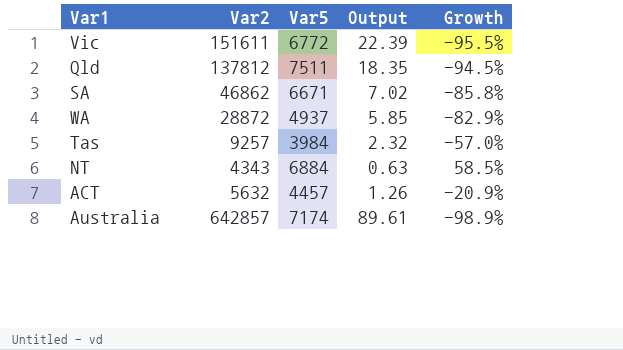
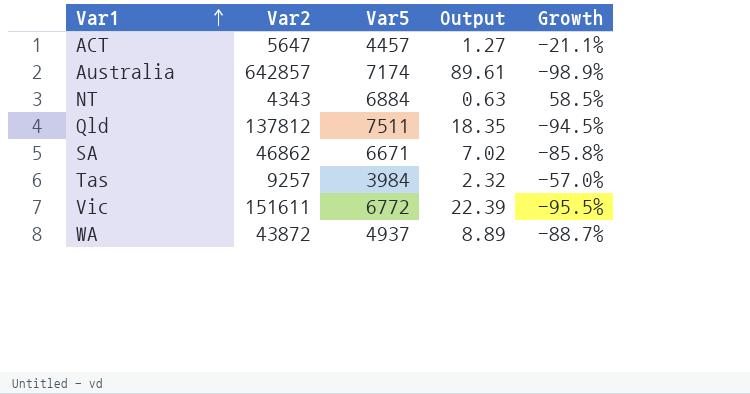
row order: none -> Var1 ascending
ACT | Var2: 5632 -> 5647
ACT | Output: 1.26 -> 1.27
ACT | Growth: -20.9% -> -21.1%
WA | Var2: 28872 -> 43872
WA | Output: 5.85 -> 8.89
WA | Growth: -82.9% -> -88.7%

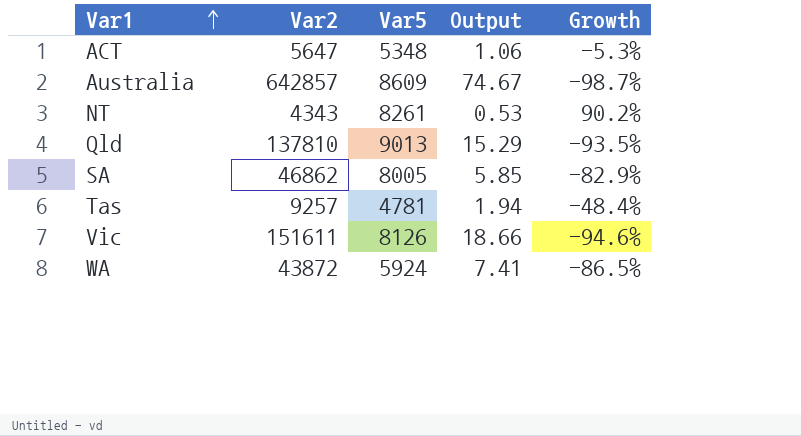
ACT | Var5: 4457 -> 5348
ACT | Output: 1.27 -> 1.06
ACT | Growth: -21.1% -> -5.3%
Australia | Var5: 7174 -> 8609
Australia | Output: 89.61 -> 74.67
Australia | Growth: -98.9% -> -98.7%
NT | Var5: 6884 -> 8261
NT | Output: 0.63 -> 0.53
NT | Growth: 58.5% -> 90.2%
Qld | Var2: 137812 -> 137810
Qld | Var5: 7511 -> 9013
Qld | Output: 18.35 -> 15.29
Qld | Growth: -94.5% -> -93.5%
SA | Var5: 6671 -> 8005
SA | Output: 7.02 -> 5.85
SA | Growth: -85.8% -> -82.9%
Tas | Var5: 3984 -> 4781
Tas | Output: 2.32 -> 1.94
Tas | Growth: -57.0% -> -48.4%
Vic | Var5: 6772 -> 8126
Vic | Output: 22.39 -> 18.66
Vic | Growth: -95.5% -> -94.6%
WA | Var5: 4937 -> 5924
WA | Output: 8.89 -> 7.41
WA | Growth: -88.7% -> -86.5%

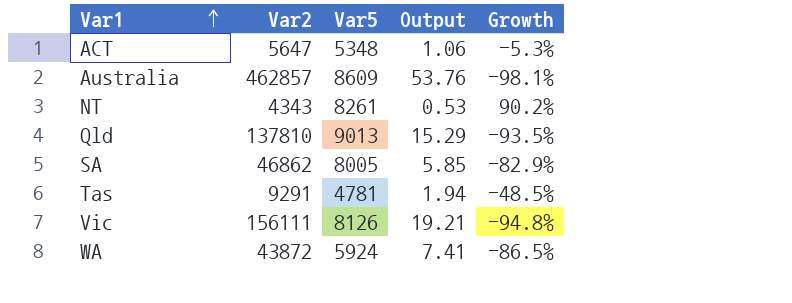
Australia | Var2: 642857 -> 462857
Australia | Output: 74.67 -> 53.76
Australia | Growth: -98.7% -> -98.1%
Tas | Var2: 9257 -> 9291
Tas | Growth: -48.4% -> -48.5%
Vic | Var2: 151611 -> 156111
Vic | Output: 18.66 -> 19.21
Vic | Growth: -94.6% -> -94.8%

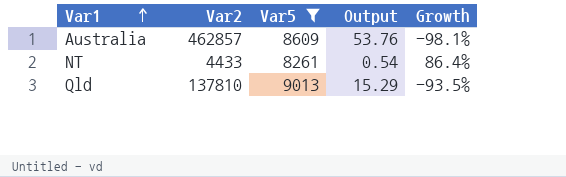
filter: none -> Var5 >= 8261
NT | Var2: 4343 -> 4433
NT | Output: 0.53 -> 0.54
NT | Growth: 90.2% -> 86.4%

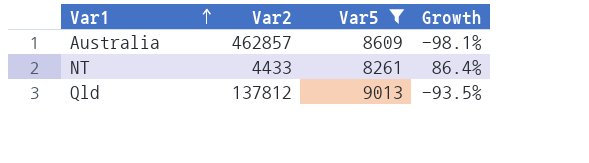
column Output | formula: [Var2] / [Var5] -> none
Qld | Var2: 137810 -> 137812

